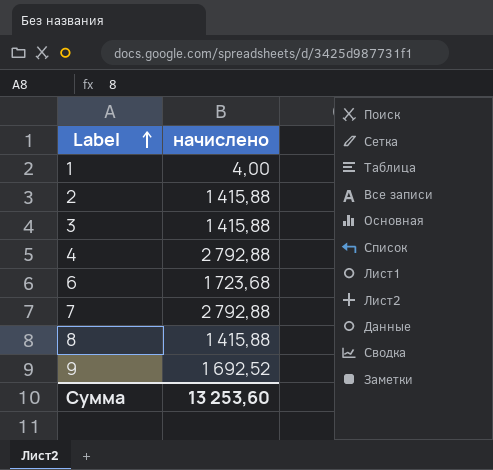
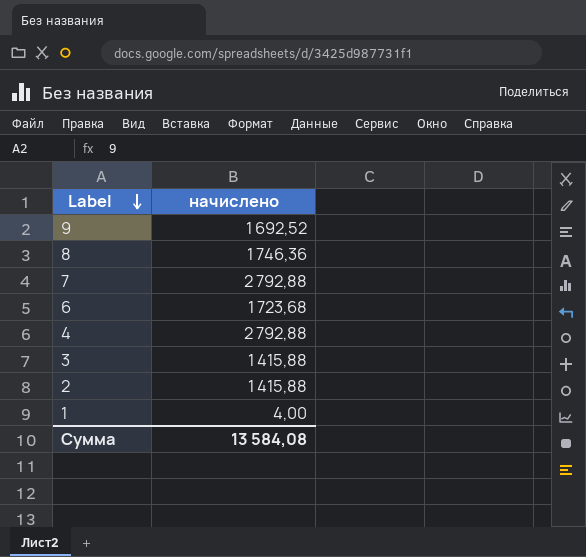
row order: Label ascending -> Label descending
8 | начислено: 1 415,88 -> 1 746,36
Сумма | начислено: 13 253,60 -> 13 584,08

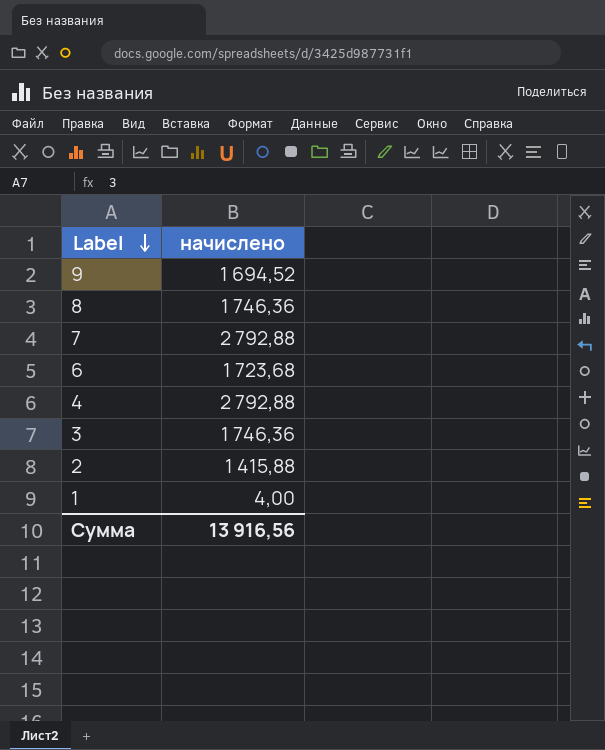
9 | начислено: 1 692,52 -> 1 694,52
3 | начислено: 1 415,88 -> 1 746,36
Сумма | начислено: 13 584,08 -> 13 916,56

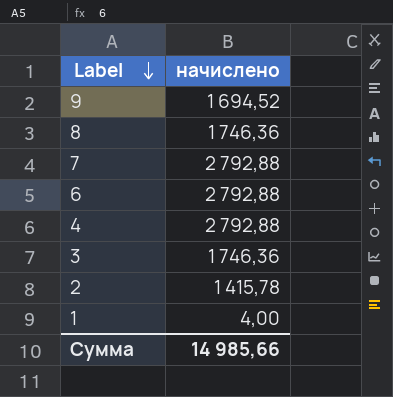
6 | начислено: 1 723,68 -> 2 792,88
2 | начислено: 1 415,88 -> 1 415,78
Сумма | начислено: 13 916,56 -> 14 985,66

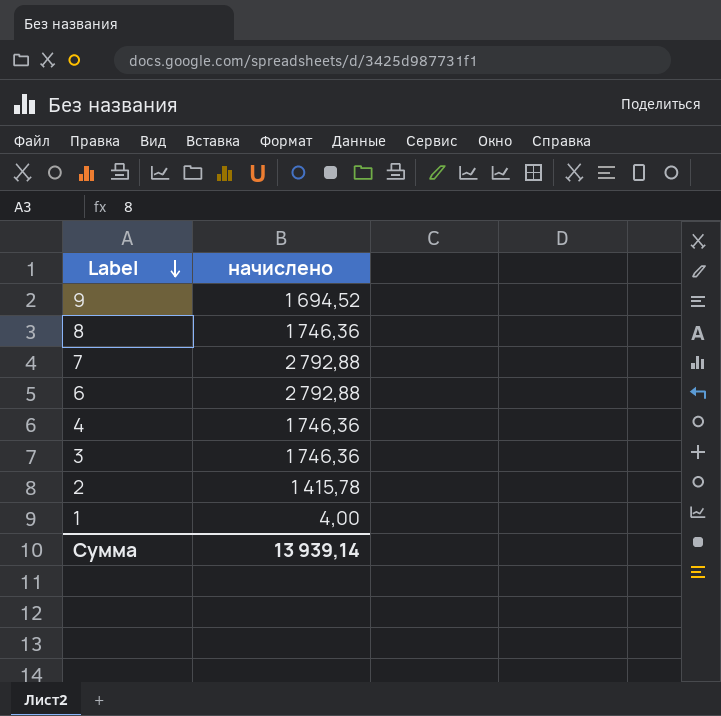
4 | начислено: 2 792,88 -> 1 746,36
Сумма | начислено: 14 985,66 -> 13 939,14

